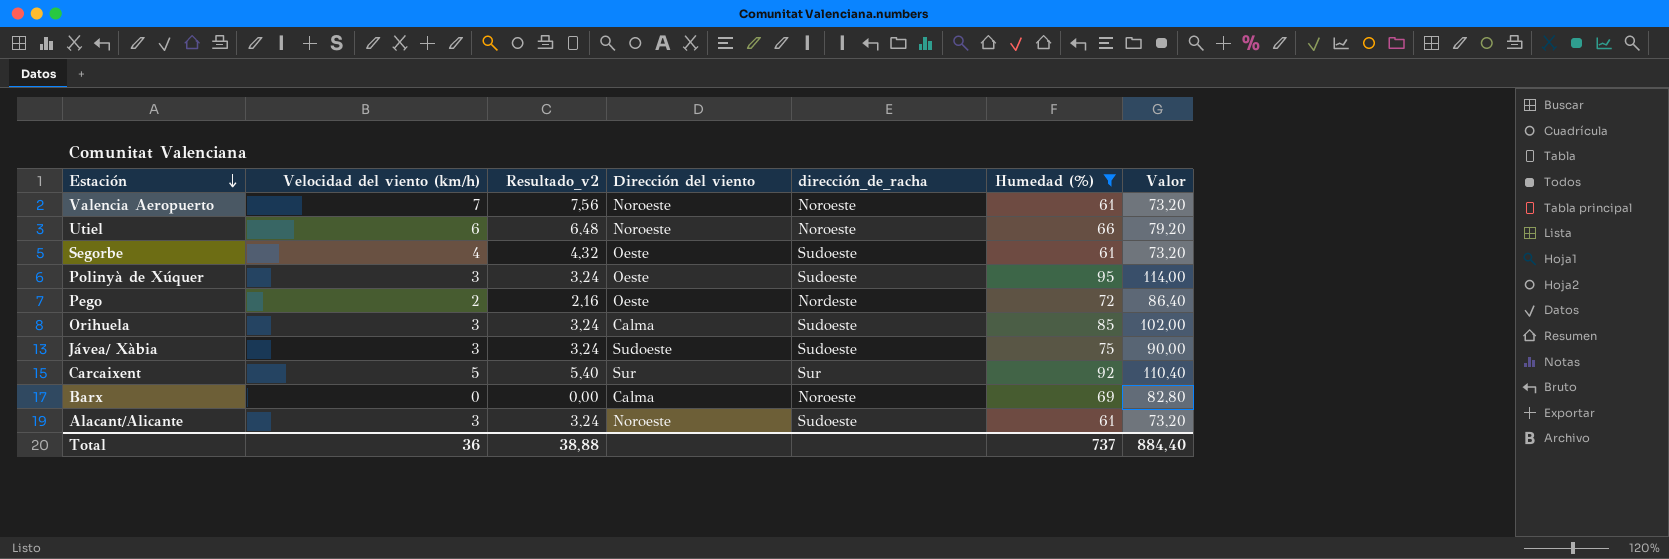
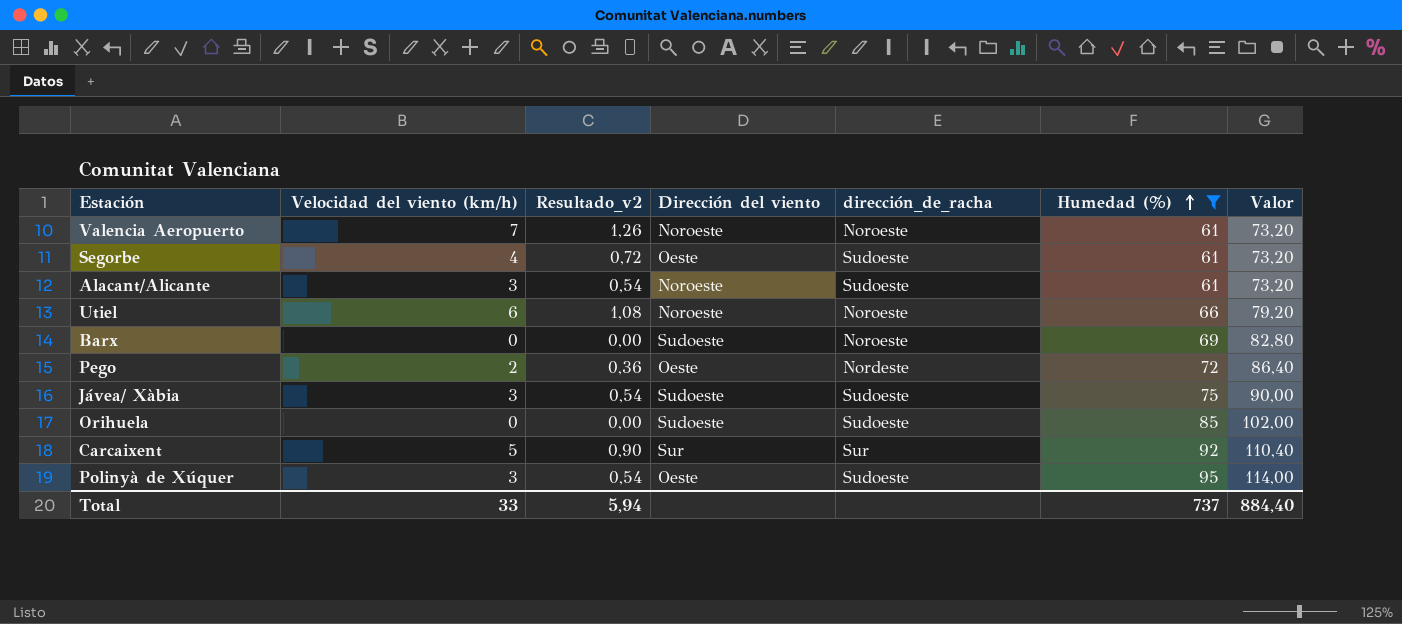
row order: Estación descending -> Humedad (%) ascending
column Resultado_v2 | formula: [Velocidad del viento (km/h)] * 1,08 -> [Velocidad del viento (km/h)] * 0,18
Barx | Dirección del viento: Calma -> Sudoeste
Orihuela | Velocidad del viento (km/h): 3 -> 0
Orihuela | Dirección del viento: Calma -> Sudoeste
Total | Velocidad del viento (km/h): 36 -> 33
Total | Resultado_v2: 38,88 -> 5,94

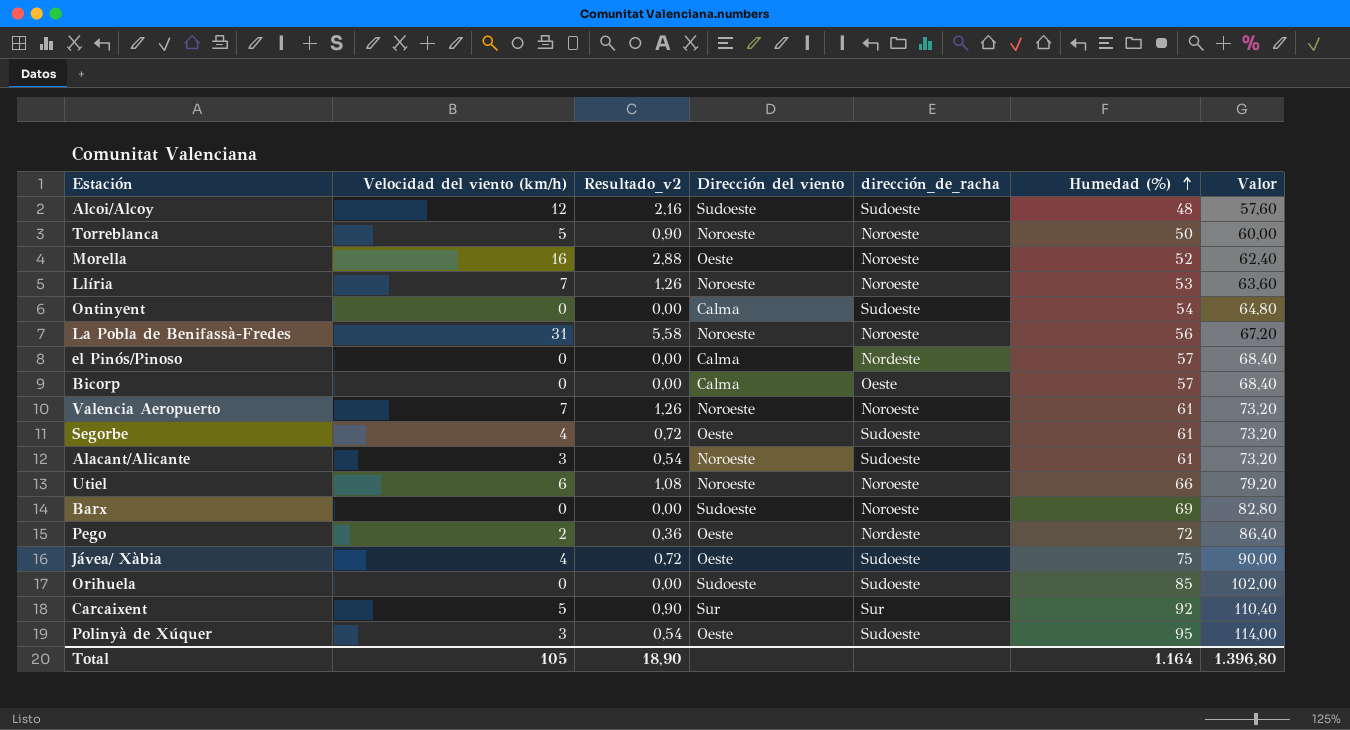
filter: Humedad (%) >= 61 -> none
Jávea/ Xàbia | Velocidad del viento (km/h): 3 -> 4
Jávea/ Xàbia | Resultado_v2: 0,54 -> 0,72
Jávea/ Xàbia | Dirección del viento: Sudoeste -> Oeste
Total | Velocidad del viento (km/h): 33 -> 105
Total | Resultado_v2: 5,94 -> 18,90
Total | Humedad (%): 737 -> 1.164
Total | Valor: 884,40 -> 1.396,80

